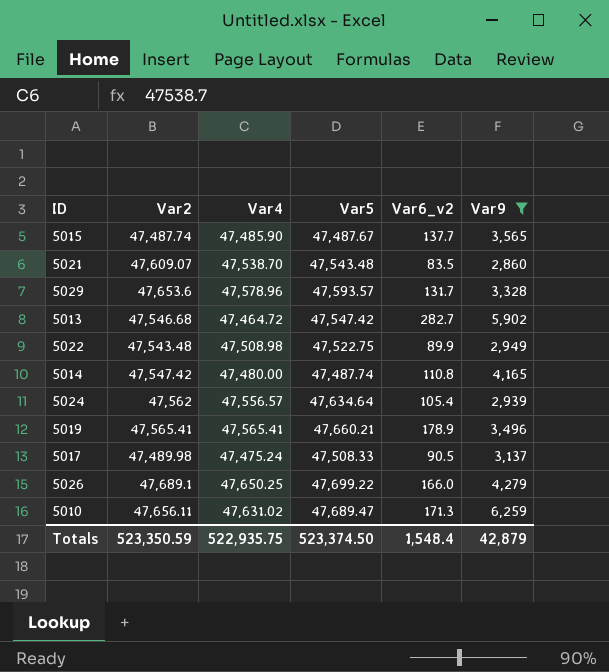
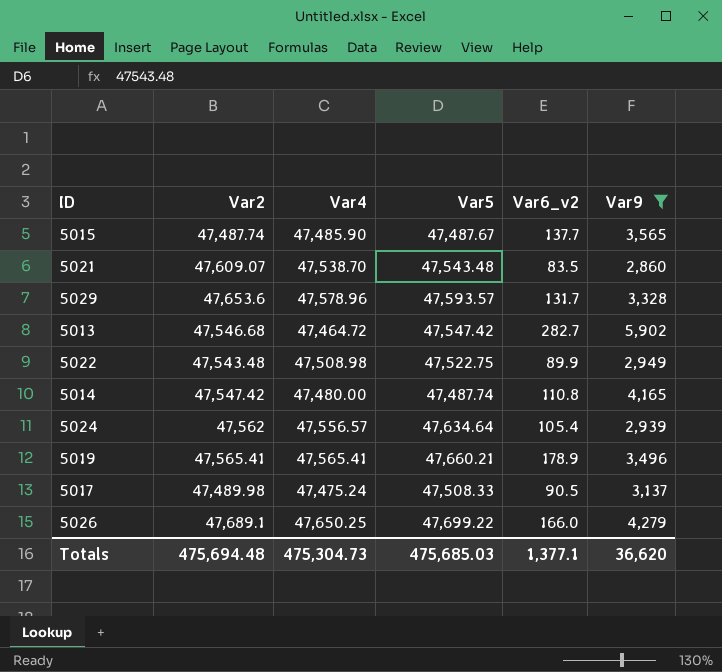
row 5010: 47,656.11 | 47,631.02 | 47,689.47 | 171.3 | 6,259 -> none
Totals | Var2: 523,350.59 -> 475,694.48
Totals | Var4: 522,935.75 -> 475,304.73
Totals | Var5: 523,374.50 -> 475,685.03
Totals | Var6_v2: 1,548.4 -> 1,377.1
Totals | Var9: 42,879 -> 36,620

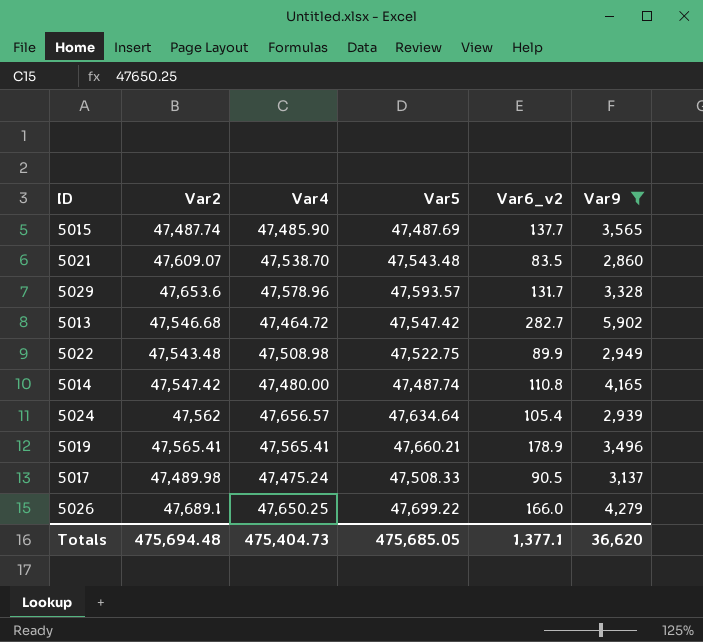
5015 | Var5: 47,487.67 -> 47,487.69
5024 | Var4: 47,556.57 -> 47,656.57
Totals | Var4: 475,304.73 -> 475,404.73
Totals | Var5: 475,685.03 -> 475,685.05

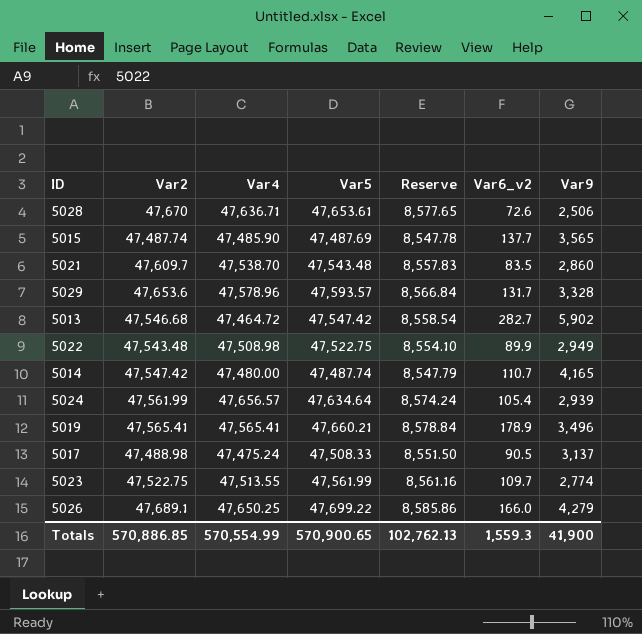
filter: Var9 >= 2,860 -> none
column Reserve | formula: none -> [Var5] * 0.18
5021 | Var2: 47,609.07 -> 47,609.7
5014 | Var6_v2: 110.8 -> 110.7
5024 | Var2: 47,562 -> 47,561.99
5017 | Var2: 47,489.98 -> 47,488.98
Totals | Var2: 475,694.48 -> 570,886.85
Totals | Var4: 475,404.73 -> 570,554.99
Totals | Var5: 475,685.05 -> 570,900.65
Totals | Var6_v2: 1,377.1 -> 1,559.3
Totals | Var9: 36,620 -> 41,900

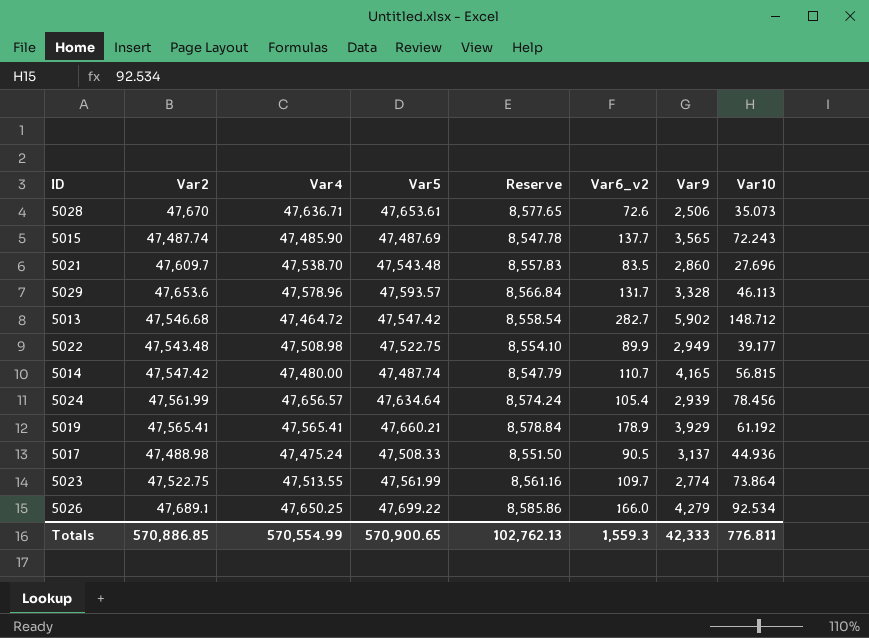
column Var10 | position: none -> 8
5019 | Var9: 3,496 -> 3,929
Totals | Var9: 41,900 -> 42,333

